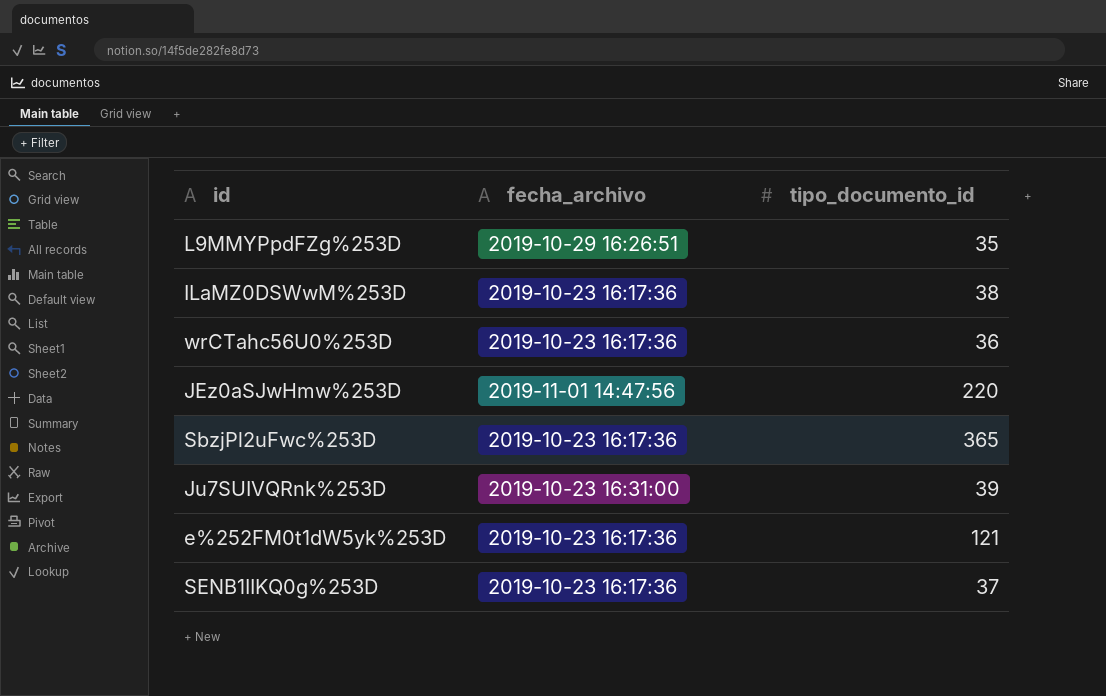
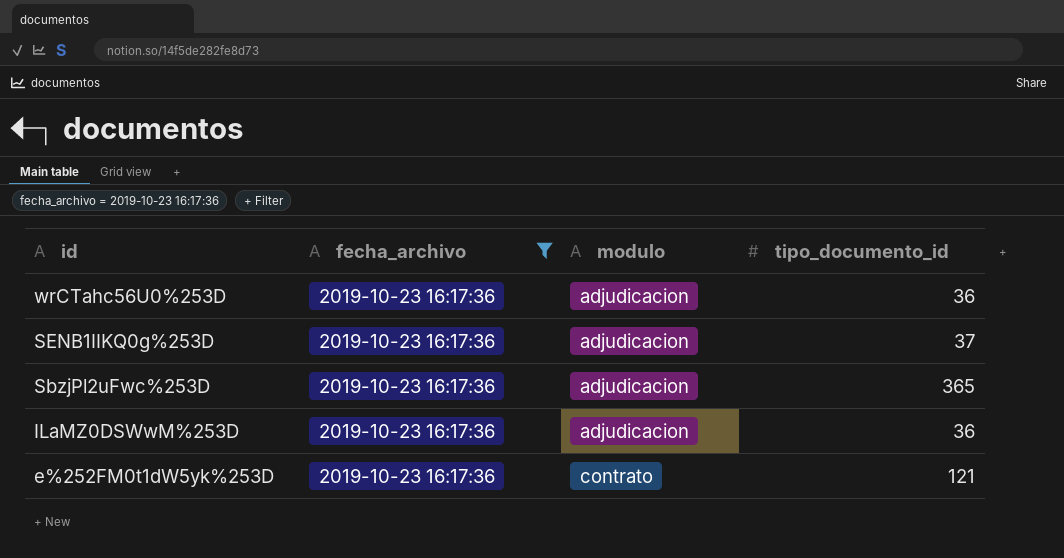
filter: none -> fecha_archivo = 2019-10-23 16:17:36
row order: none -> id descending
column modulo | position: none -> 3
ILaMZ0DSWwM%253D | tipo_documento_id: 38 -> 36

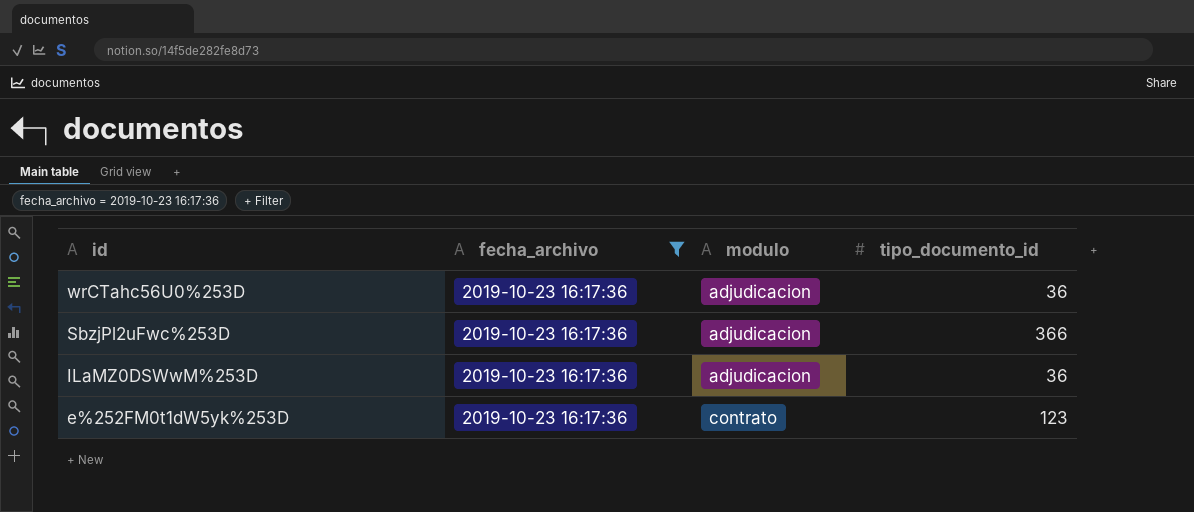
row SENB1IIKQ0g%253D: 2019-10-23 16:17:36 | adjudicacion | 37 -> none
SbzjPl2uFwc%253D | tipo_documento_id: 365 -> 366
e%252FM0t1dW5yk%253D | tipo_documento_id: 121 -> 123

